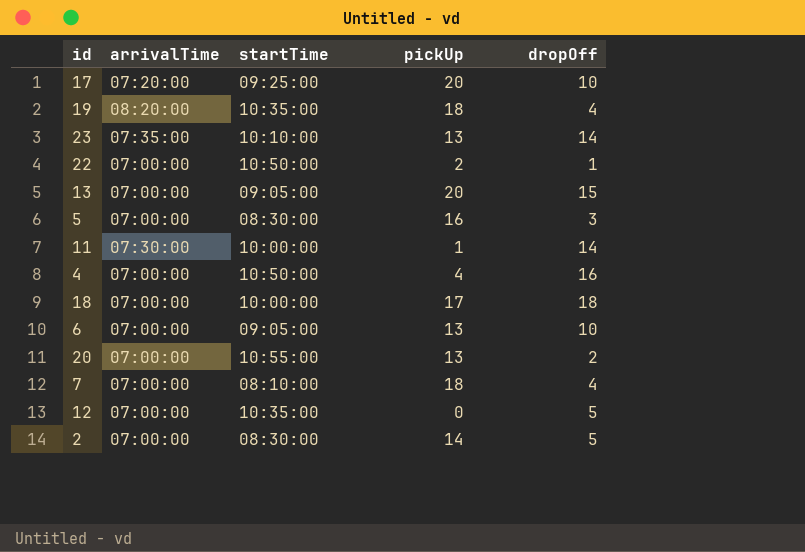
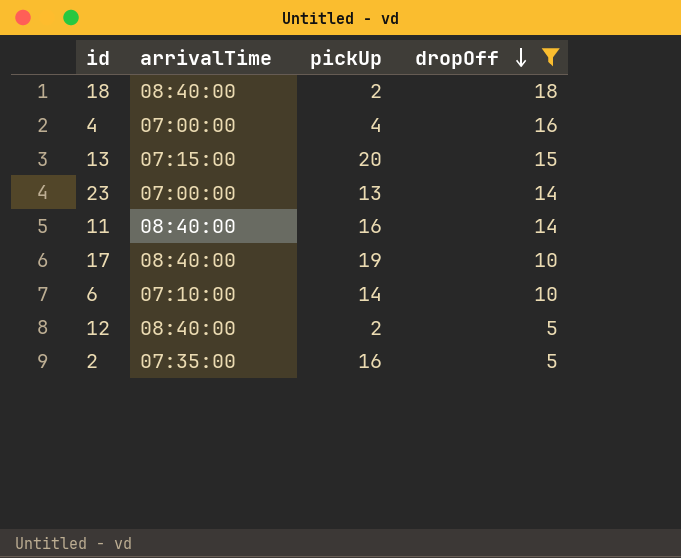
filter: none -> dropOff >= 5
row order: none -> dropOff descending
column startTime | position: 3 -> none
18 | arrivalTime: 07:00:00 -> 08:40:00
18 | pickUp: 17 -> 2
13 | arrivalTime: 07:00:00 -> 07:15:00
23 | arrivalTime: 07:35:00 -> 07:00:00
11 | arrivalTime: 07:30:00 -> 08:40:00
11 | pickUp: 1 -> 16
17 | arrivalTime: 07:20:00 -> 08:40:00
17 | pickUp: 20 -> 19
6 | arrivalTime: 07:00:00 -> 07:10:00
6 | pickUp: 13 -> 14
12 | arrivalTime: 07:00:00 -> 08:40:00
12 | pickUp: 0 -> 2
2 | arrivalTime: 07:00:00 -> 07:35:00
2 | pickUp: 14 -> 16

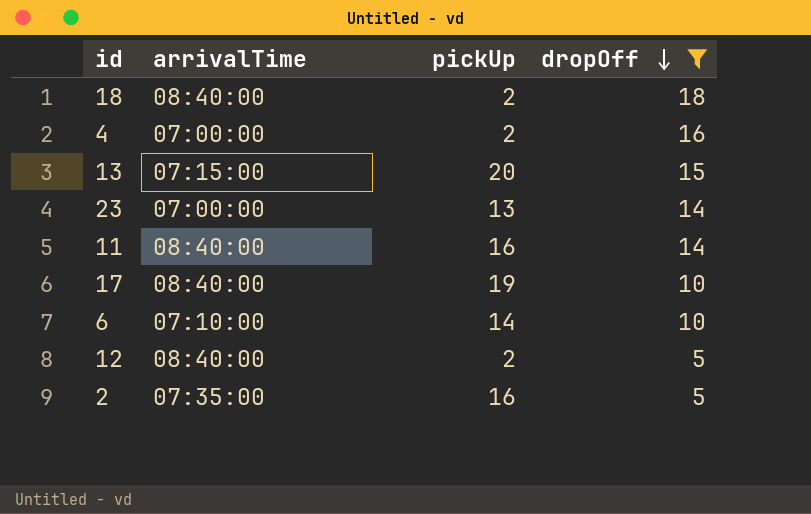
4 | pickUp: 4 -> 2

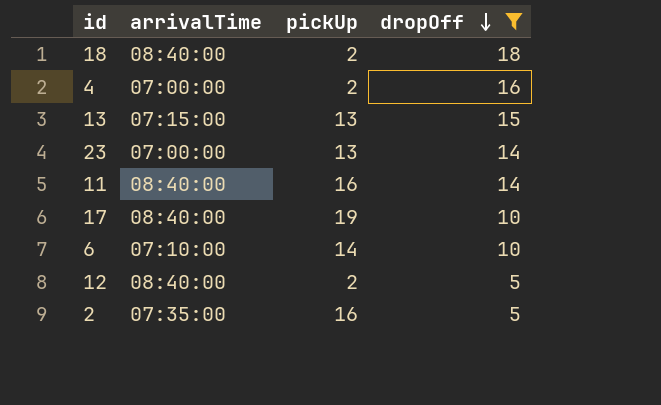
13 | pickUp: 20 -> 13

